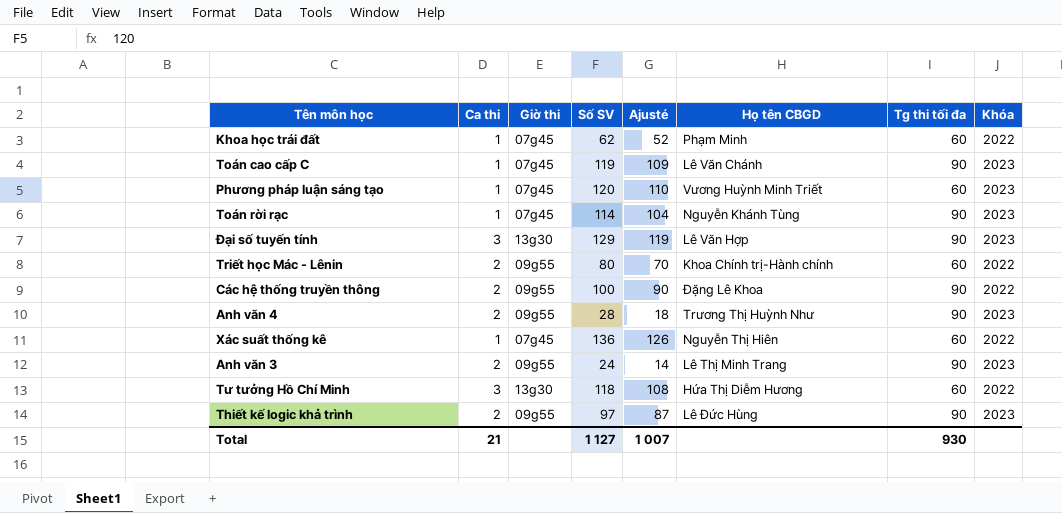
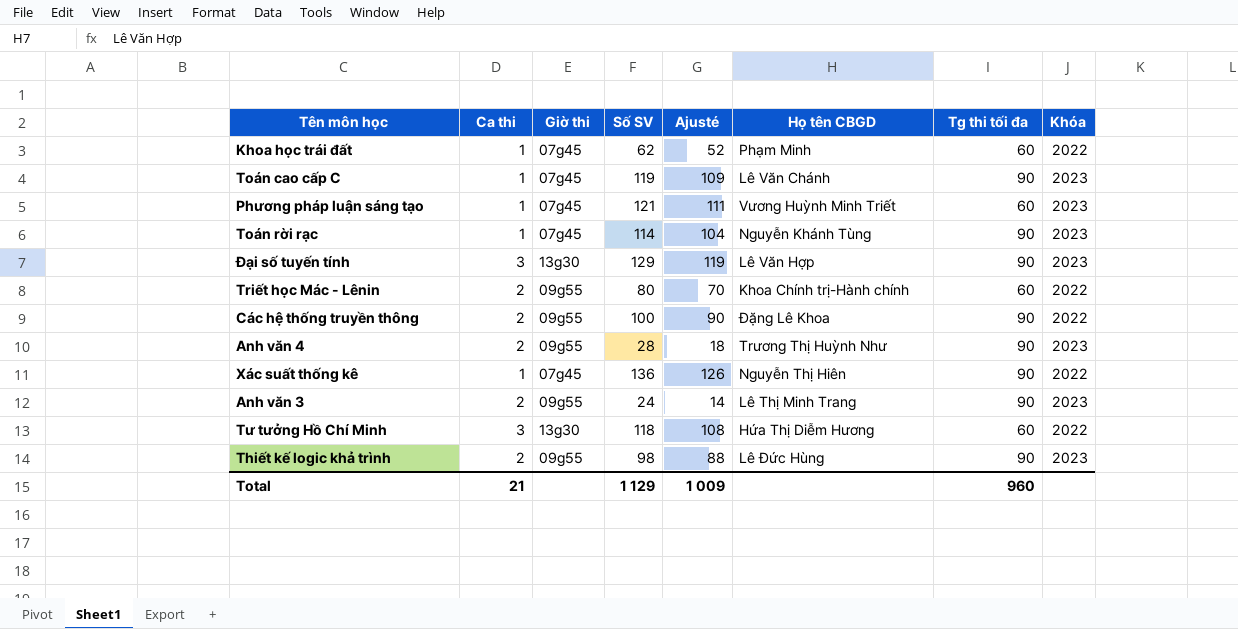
Phương pháp luận sáng tạo | Số SV: 120 -> 121
Phương pháp luận sáng tạo | Ajusté: 110 -> 111
Xác suất thống kê | Tg thi tối đa: 60 -> 90
Thiết kế logic khả trình | Số SV: 97 -> 98
Thiết kế logic khả trình | Ajusté: 87 -> 88
Total | Số SV: 1 127 -> 1 129
Total | Ajusté: 1 007 -> 1 009
Total | Tg thi tối đa: 930 -> 960

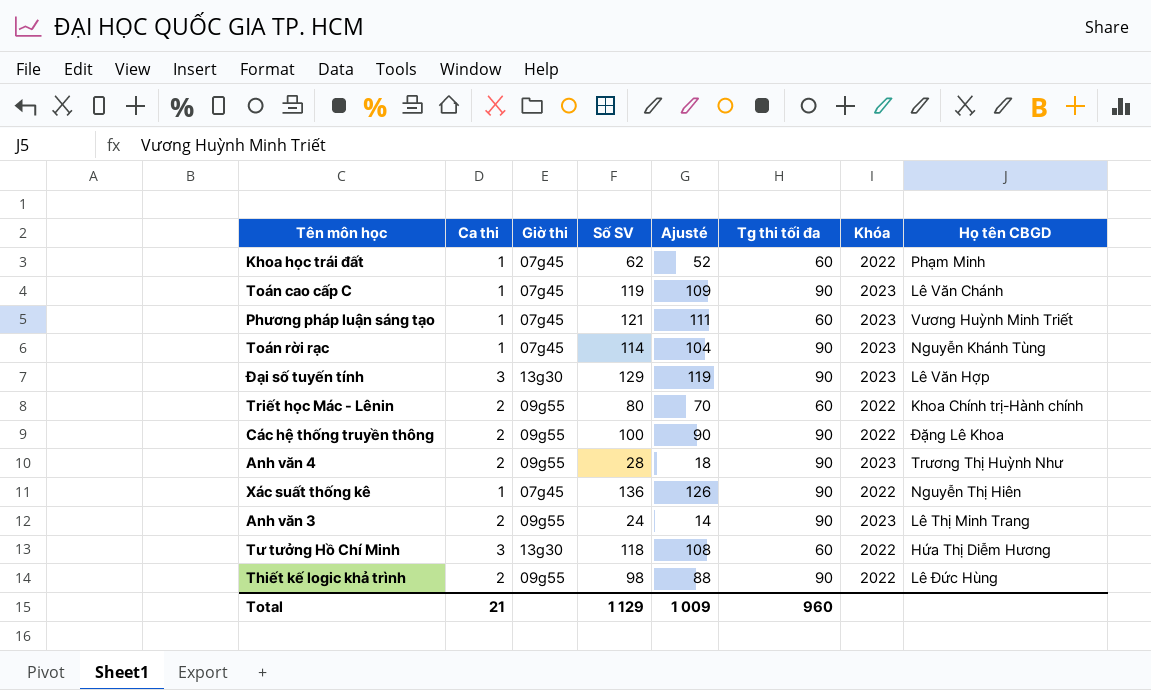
column Họ tên CBGD | position: 6 -> 8
Thiết kế logic khả trình | Khóa: 2023 -> 2022

